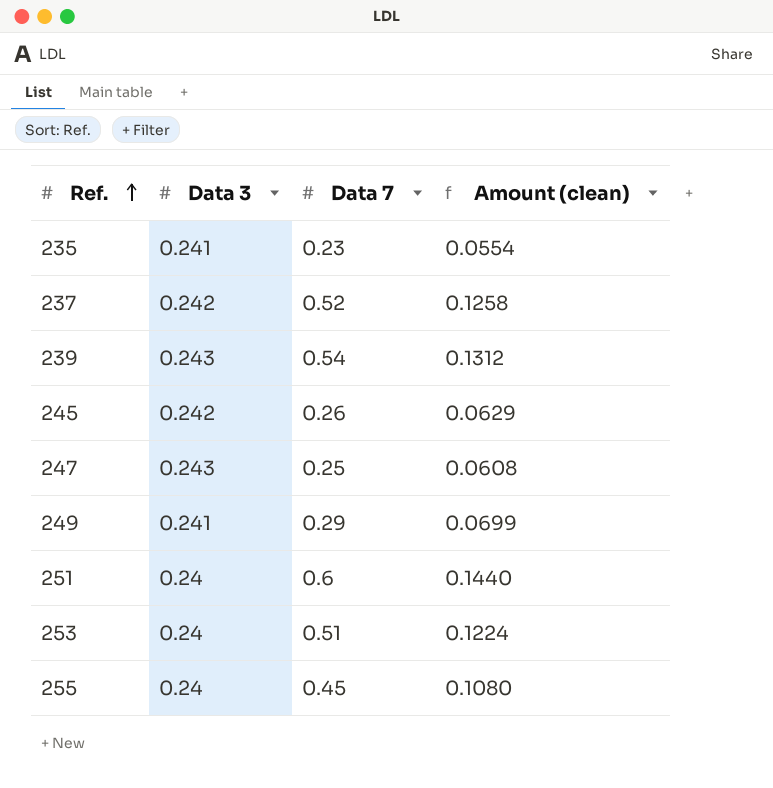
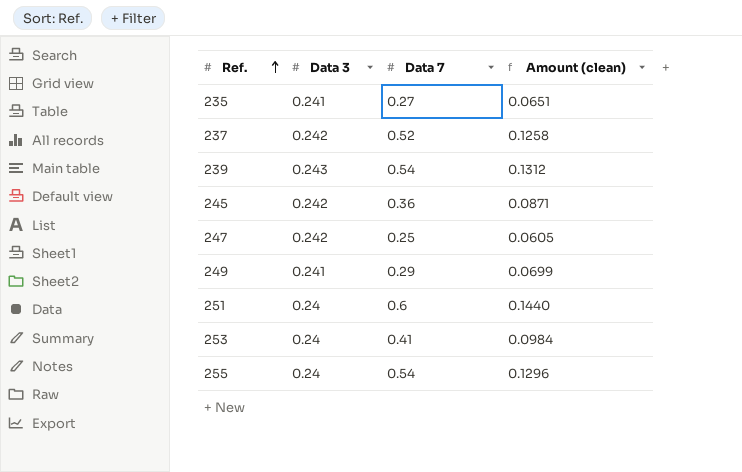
235 | Data 7: 0.23 -> 0.27
235 | Amount (clean): 0.0554 -> 0.0651
245 | Data 7: 0.26 -> 0.36
245 | Amount (clean): 0.0629 -> 0.0871
247 | Data 3: 0.243 -> 0.242
247 | Amount (clean): 0.0608 -> 0.0605
253 | Data 7: 0.51 -> 0.41
253 | Amount (clean): 0.1224 -> 0.0984
255 | Data 7: 0.45 -> 0.54
255 | Amount (clean): 0.1080 -> 0.1296

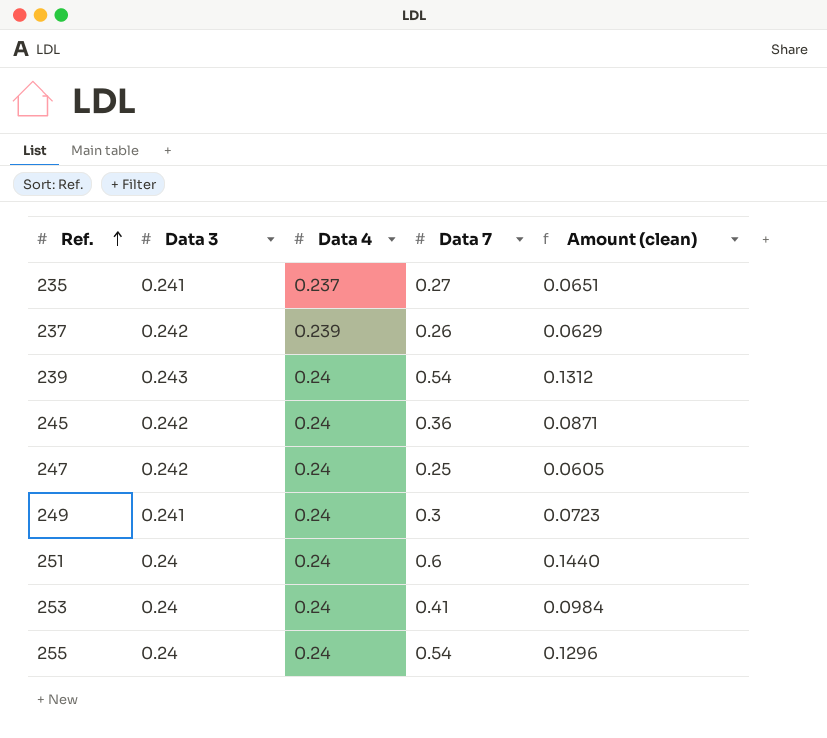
column Data 4 | position: none -> 3
237 | Data 7: 0.52 -> 0.26
237 | Amount (clean): 0.1258 -> 0.0629
249 | Data 7: 0.29 -> 0.3
249 | Amount (clean): 0.0699 -> 0.0723

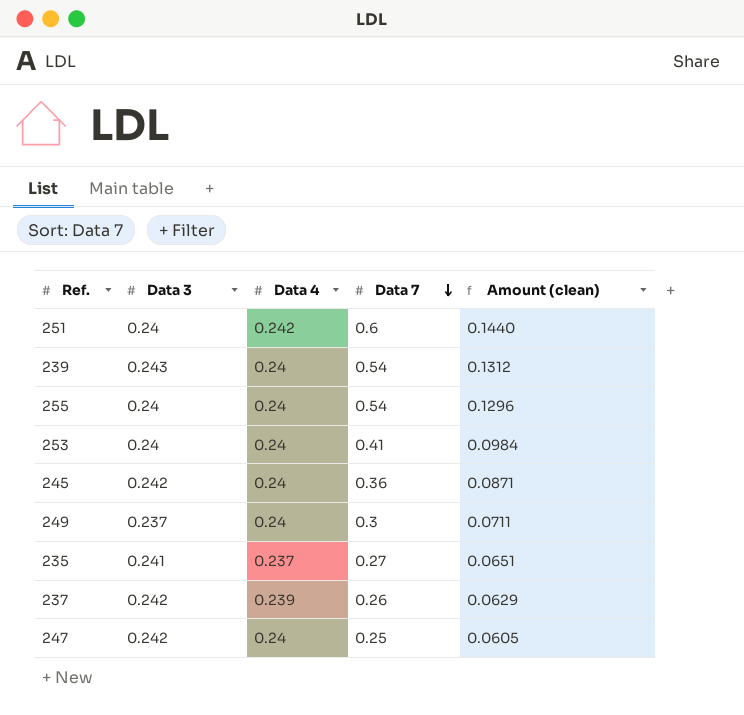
row order: Ref. ascending -> Data 7 descending
251 | Data 4: 0.24 -> 0.242
249 | Data 3: 0.241 -> 0.237
249 | Amount (clean): 0.0723 -> 0.0711

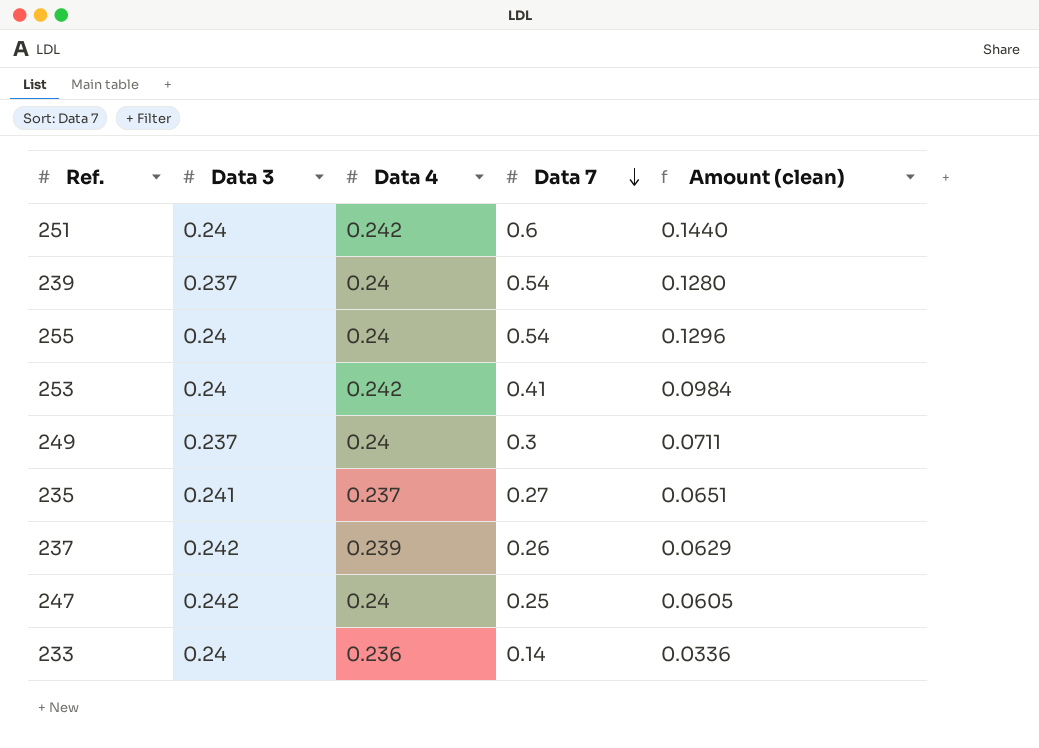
row 245: 0.242 | 0.24 | 0.36 | 0.0871 -> none
239 | Data 3: 0.243 -> 0.237
239 | Amount (clean): 0.1312 -> 0.1280
253 | Data 4: 0.24 -> 0.242
row 233: none -> 0.24 | 0.236 | 0.14 | 0.0336

